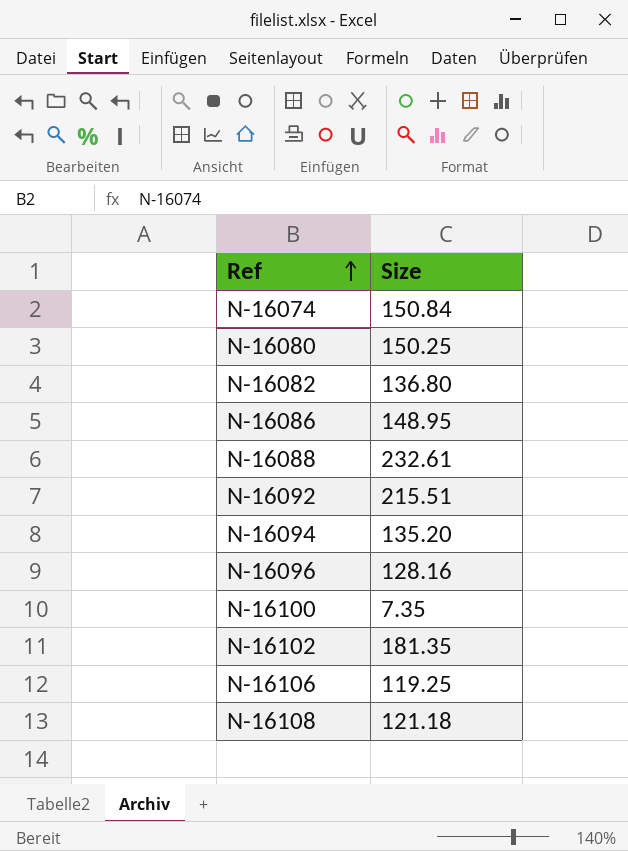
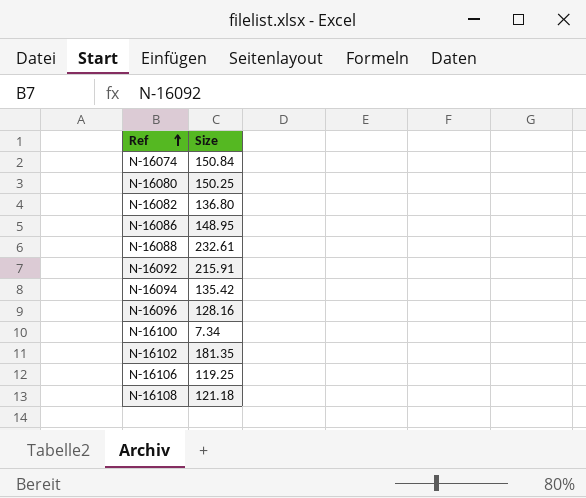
N-16092 | Size: 215.51 -> 215.91
N-16094 | Size: 135.20 -> 135.42
N-16100 | Size: 7.35 -> 7.34

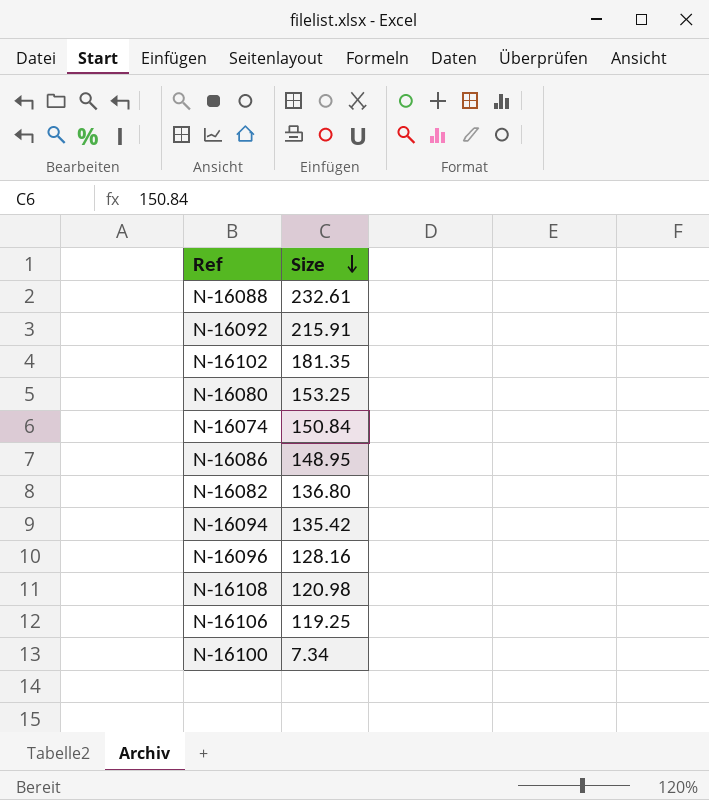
row order: Ref ascending -> Size descending
N-16080 | Size: 150.25 -> 153.25
N-16108 | Size: 121.18 -> 120.98

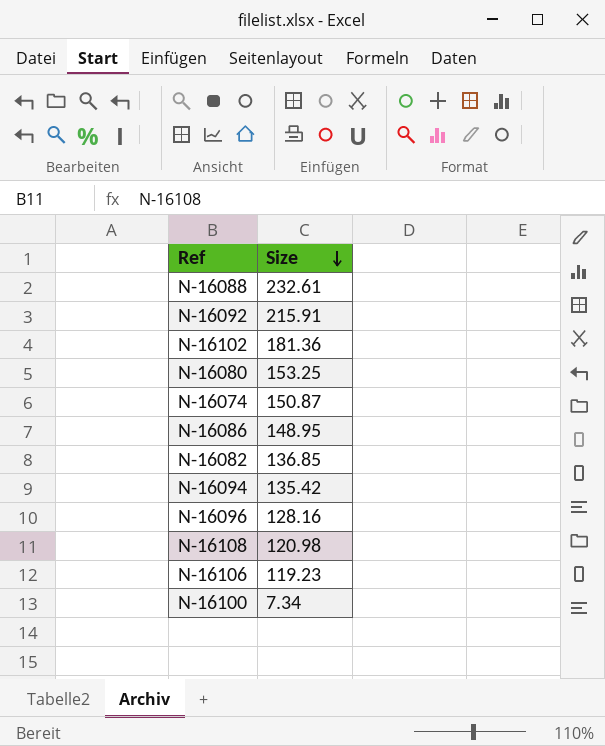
N-16102 | Size: 181.35 -> 181.36
N-16074 | Size: 150.84 -> 150.87
N-16082 | Size: 136.80 -> 136.85
N-16106 | Size: 119.25 -> 119.23

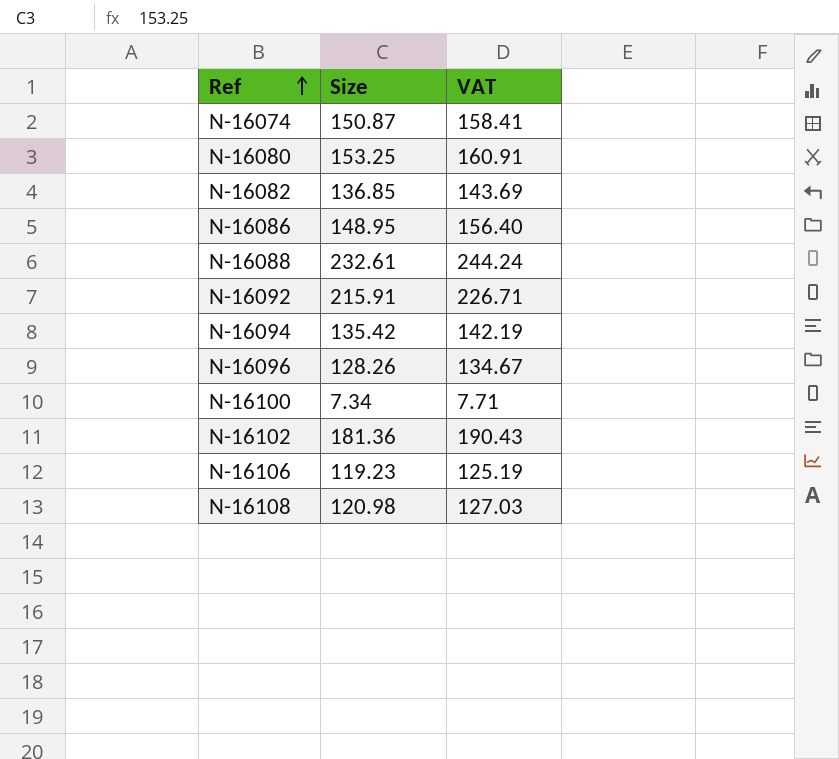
row order: Size descending -> Ref ascending
column VAT | formula: none -> [Size] * 1.05
N-16096 | Size: 128.16 -> 128.26

